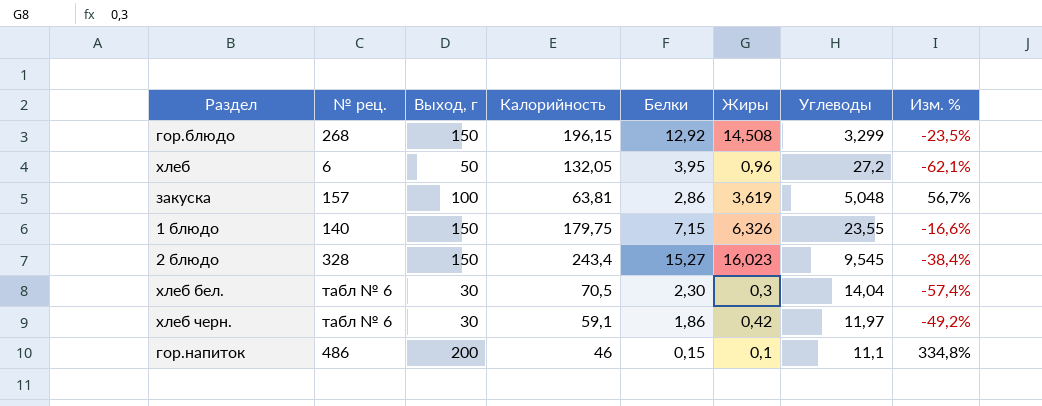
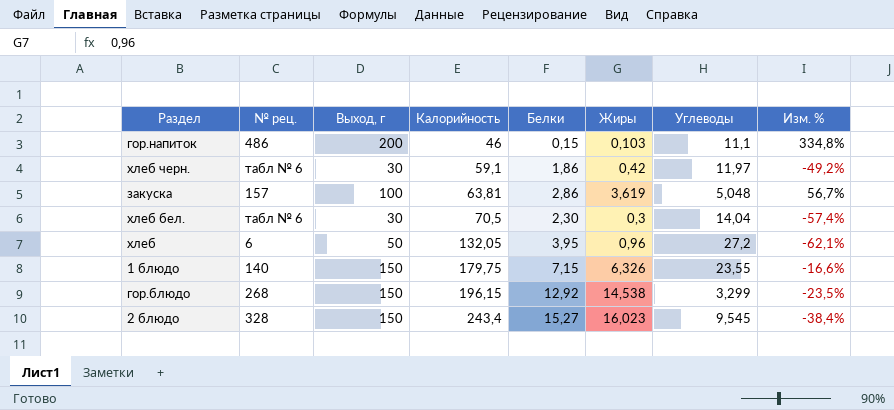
row order: none -> Калорийность ascending
гор.напиток | Жиры: 0,1 -> 0,103
гор.блюдо | Жиры: 14,508 -> 14,538

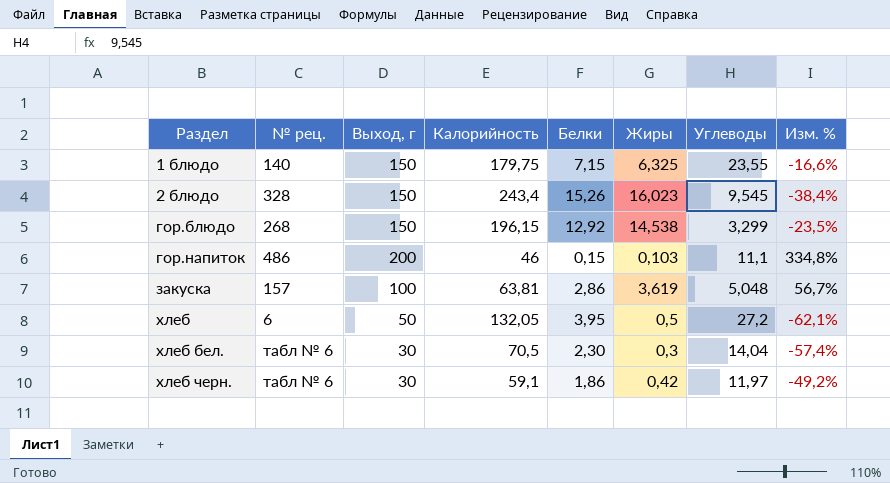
row order: Калорийность ascending -> Раздел ascending
1 блюдо | Жиры: 6,326 -> 6,325
2 блюдо | Белки: 15,27 -> 15,26
хлеб | Жиры: 0,96 -> 0,5

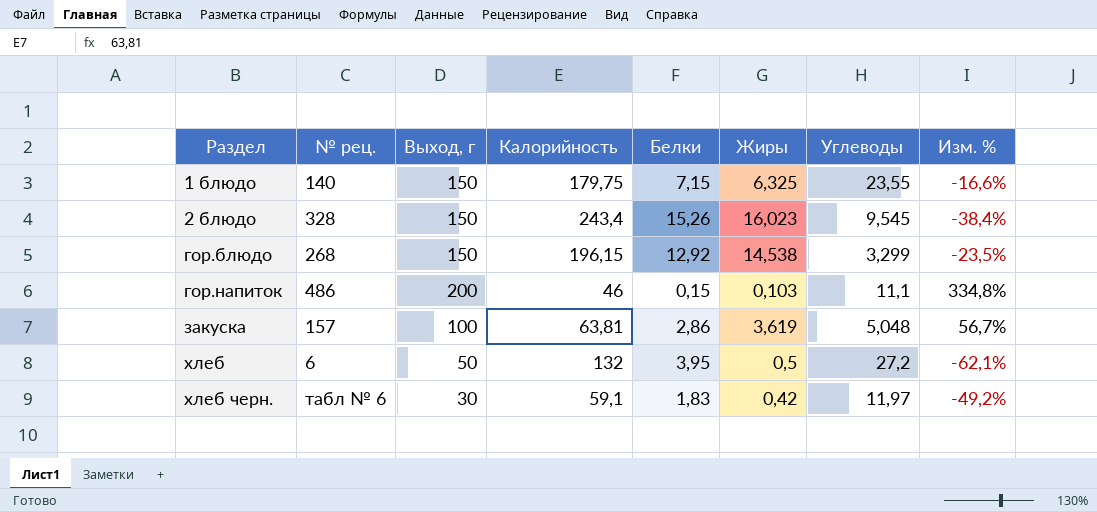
row хлеб бел.: табл № 6 | 30 | 70,5 | 2,30 | 0,3 | 14,04 | -57,4% -> none
хлеб | Калорийность: 132,05 -> 132
хлеб черн. | Белки: 1,86 -> 1,83

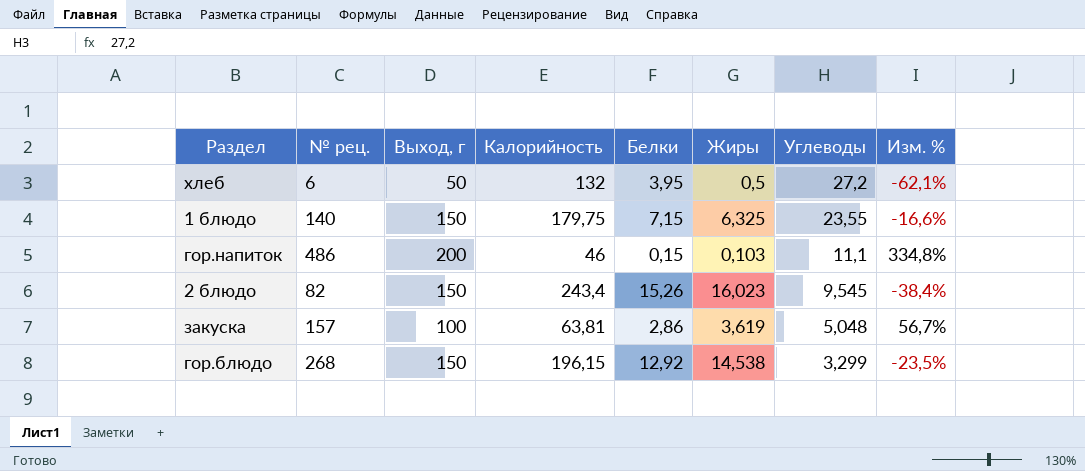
row order: Раздел ascending -> Углеводы descending
row хлеб черн.: табл № 6 | 30 | 59,1 | 1,83 | 0,42 | 11,97 | -49,2% -> none
2 блюдо | № рец.: 328 -> 82

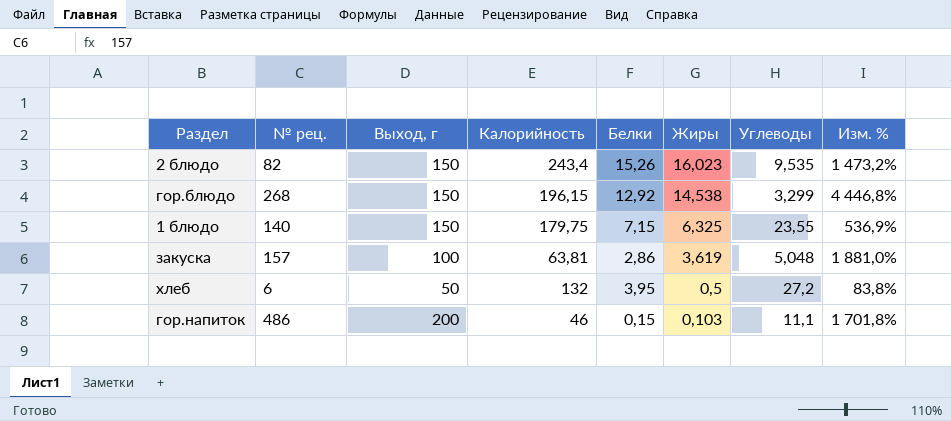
row order: Углеводы descending -> Жиры descending
column Изм. % | formula: ([Выход, г] - [Калорийность]) / [Калорийность] -> ([Выход, г] - [Углеводы]) / [Углеводы]
2 блюдо | Углеводы: 9,545 -> 9,535

